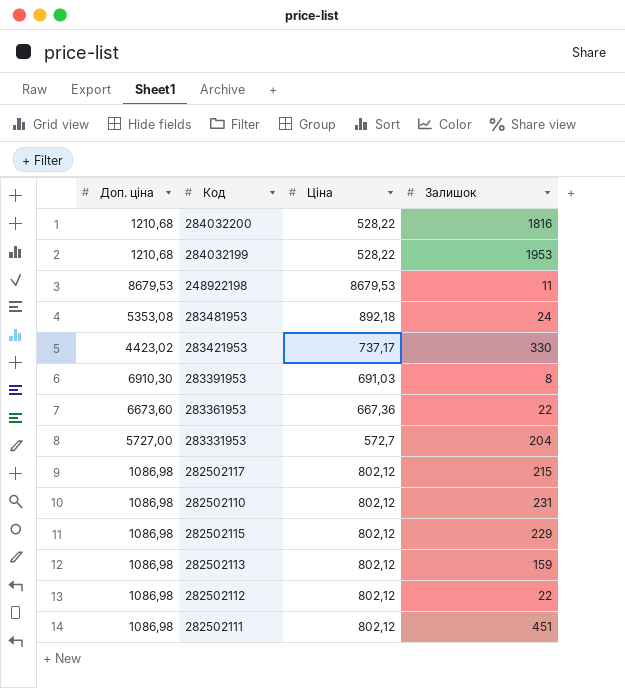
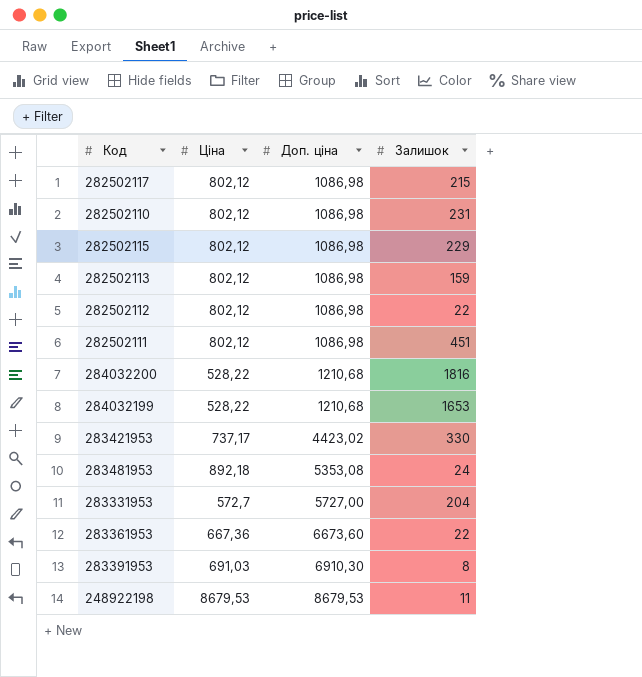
row order: none -> Доп. ціна ascending
column Доп. ціна | position: 1 -> 3
284032199 | Залишок: 1953 -> 1653

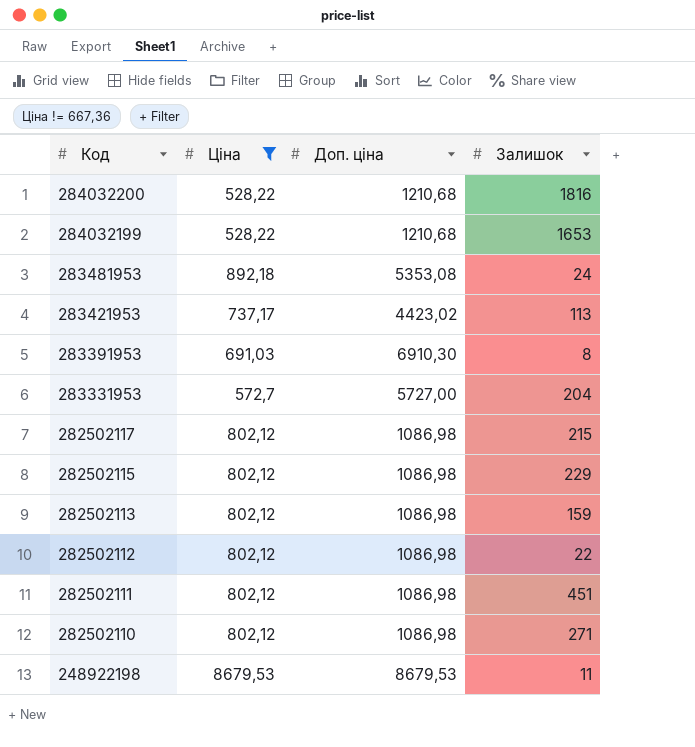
filter: none -> Ціна != 667,36
row order: Доп. ціна ascending -> Код descending
283421953 | Залишок: 330 -> 113
282502110 | Залишок: 231 -> 271

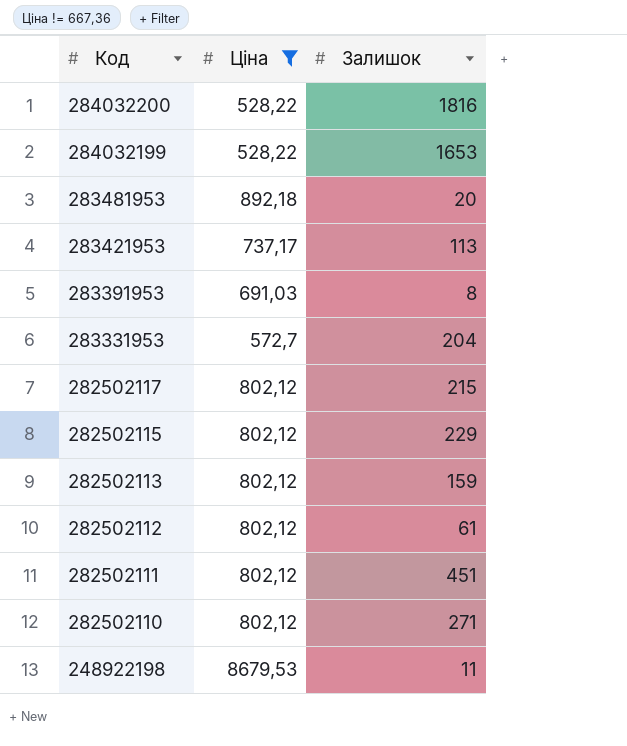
column Доп. ціна | position: 3 -> none
283481953 | Залишок: 24 -> 20
282502112 | Залишок: 22 -> 61

